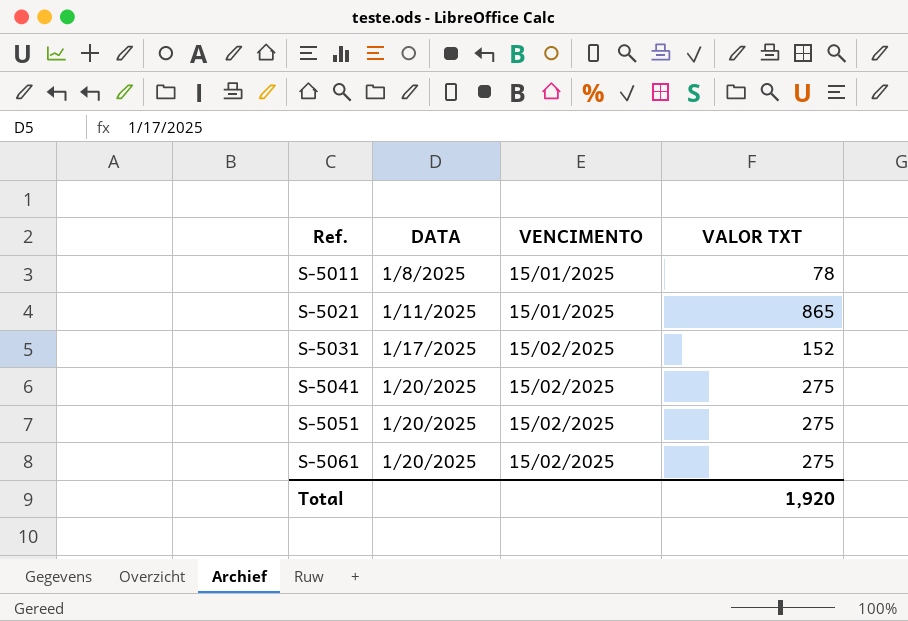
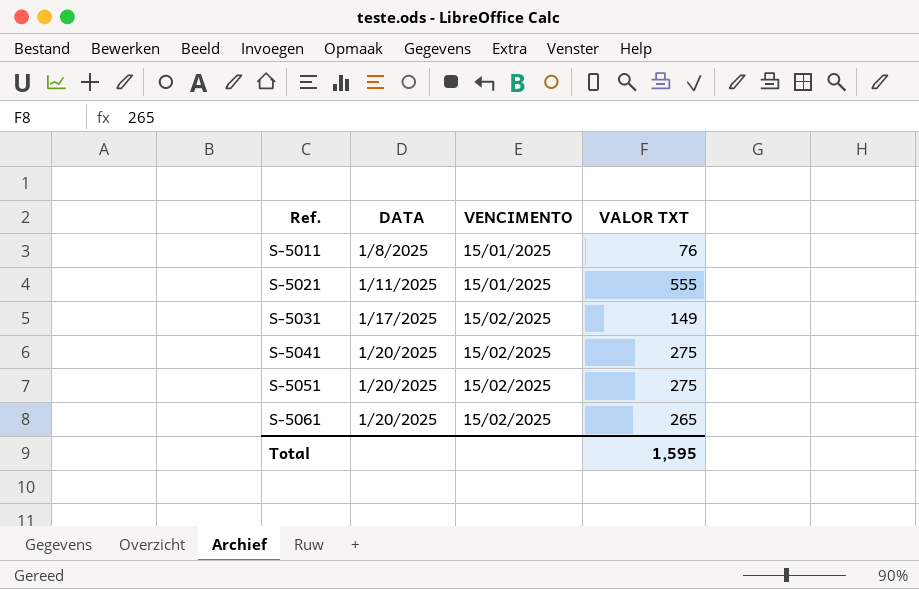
S-5011 | VALOR TXT: 78 -> 76
S-5021 | VALOR TXT: 865 -> 555
S-5031 | VALOR TXT: 152 -> 149
S-5061 | VALOR TXT: 275 -> 265
Total | VALOR TXT: 1,920 -> 1,595

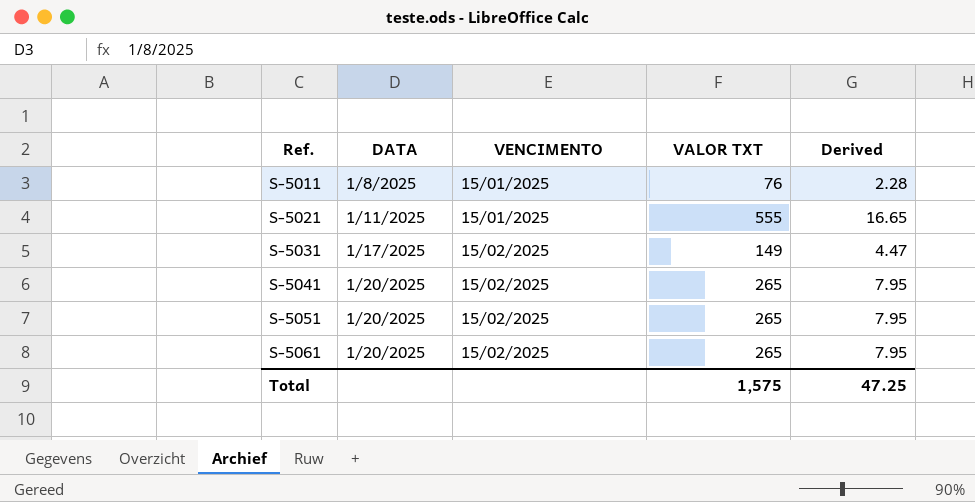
column Derived | formula: none -> [VALOR TXT] * 0.03
S-5041 | VALOR TXT: 275 -> 265
S-5051 | VALOR TXT: 275 -> 265
Total | VALOR TXT: 1,595 -> 1,575

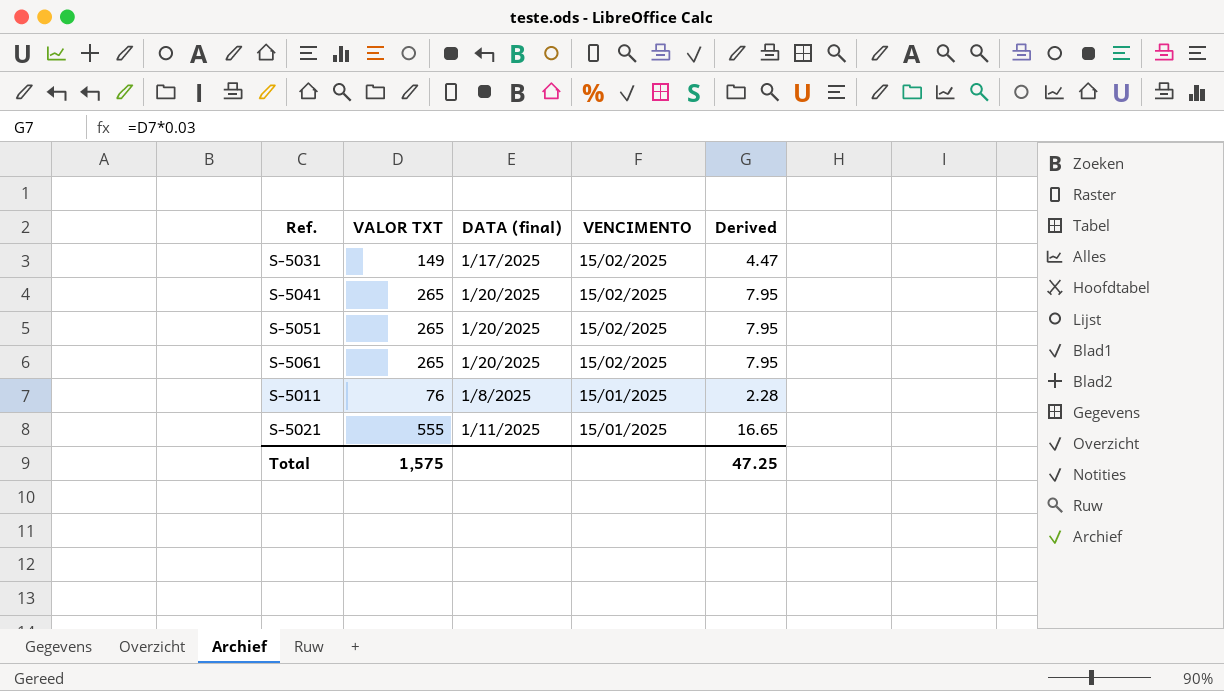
row order: Ref. ascending -> VENCIMENTO descending
column VALOR TXT | position: 4 -> 2
column name: DATA -> DATA (final)

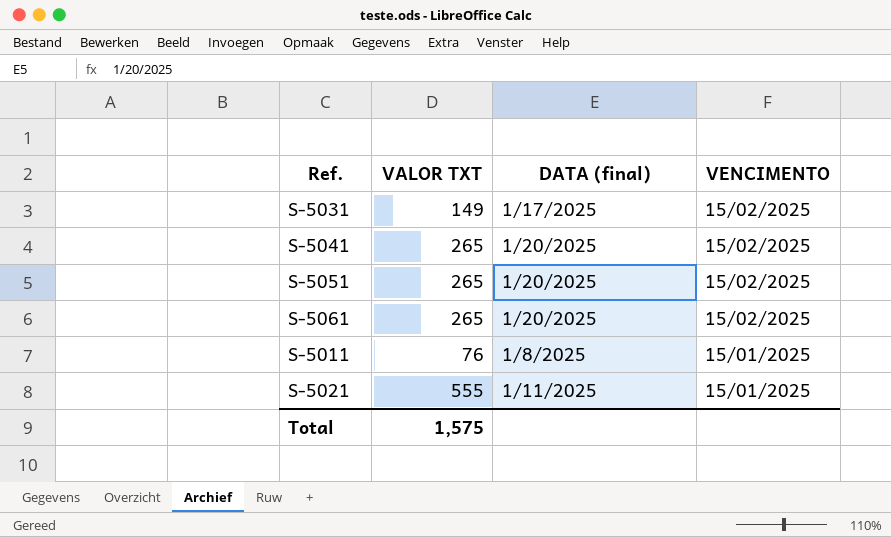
column Derived | formula: [VALOR TXT] * 0.03 -> none

